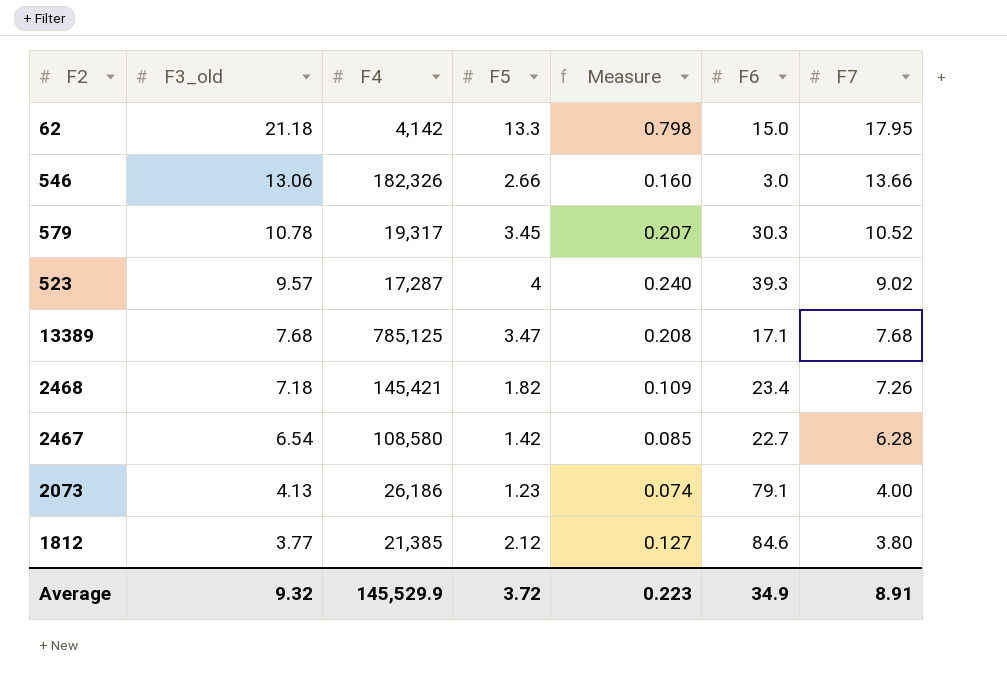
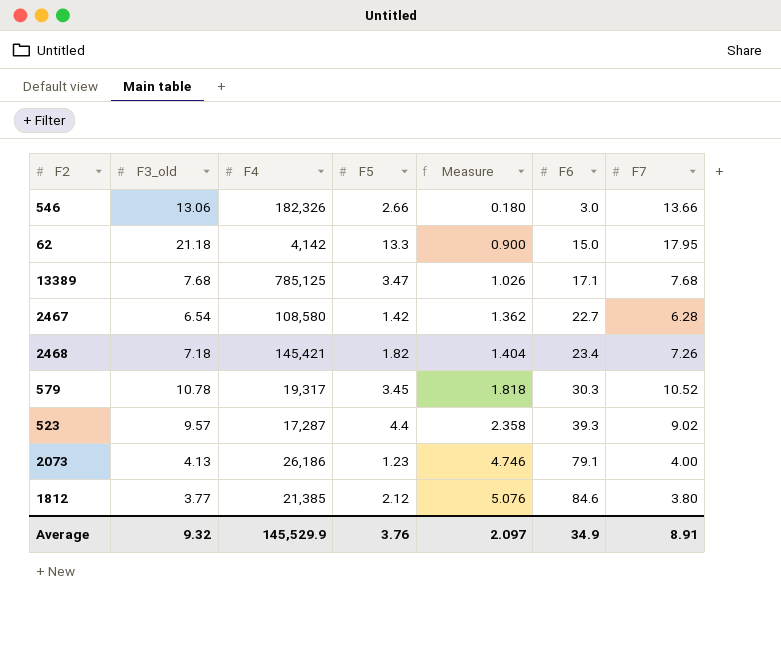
row order: F3_old descending -> Measure ascending
column Measure | formula: [F5] * 0.06 -> [F6] * 0.06
523 | F5: 4 -> 4.4
Average | F5: 3.72 -> 3.76
Average | Measure: 0.223 -> 2.097

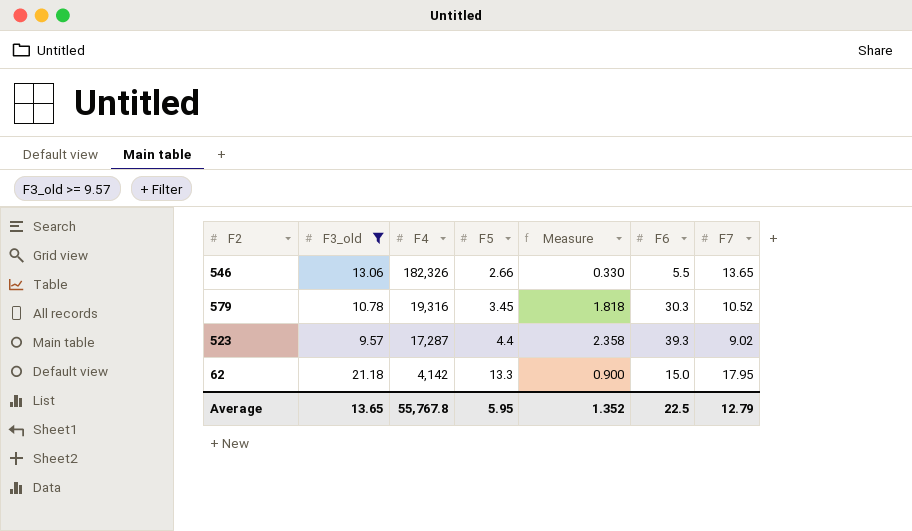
filter: none -> F3_old >= 9.57
row order: Measure ascending -> F4 descending
546 | Measure: 0.180 -> 0.330
546 | F6: 3.0 -> 5.5
546 | F7: 13.66 -> 13.65
579 | F4: 19,317 -> 19,316
Average | F3_old: 9.32 -> 13.65
Average | F4: 145,529.9 -> 55,767.8
Average | F5: 3.76 -> 5.95
Average | Measure: 2.097 -> 1.352
Average | F6: 34.9 -> 22.5
Average | F7: 8.91 -> 12.79

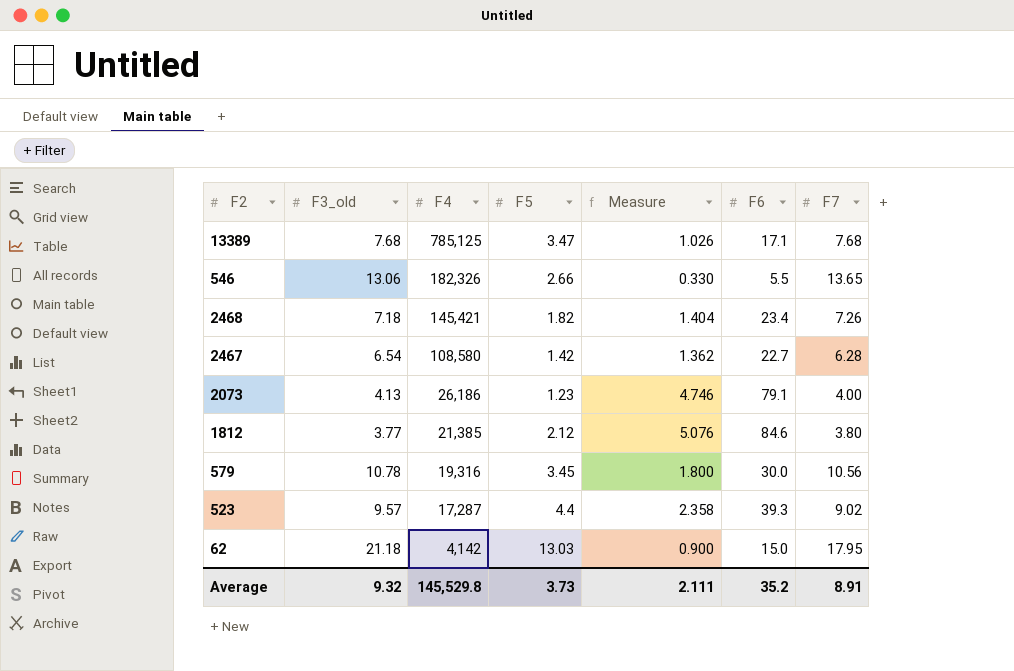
filter: F3_old >= 9.57 -> none
579 | Measure: 1.818 -> 1.800
579 | F6: 30.3 -> 30.0
579 | F7: 10.52 -> 10.56
62 | F5: 13.3 -> 13.03
Average | F3_old: 13.65 -> 9.32
Average | F4: 55,767.8 -> 145,529.8
Average | F5: 5.95 -> 3.73
Average | Measure: 1.352 -> 2.111
Average | F6: 22.5 -> 35.2
Average | F7: 12.79 -> 8.91

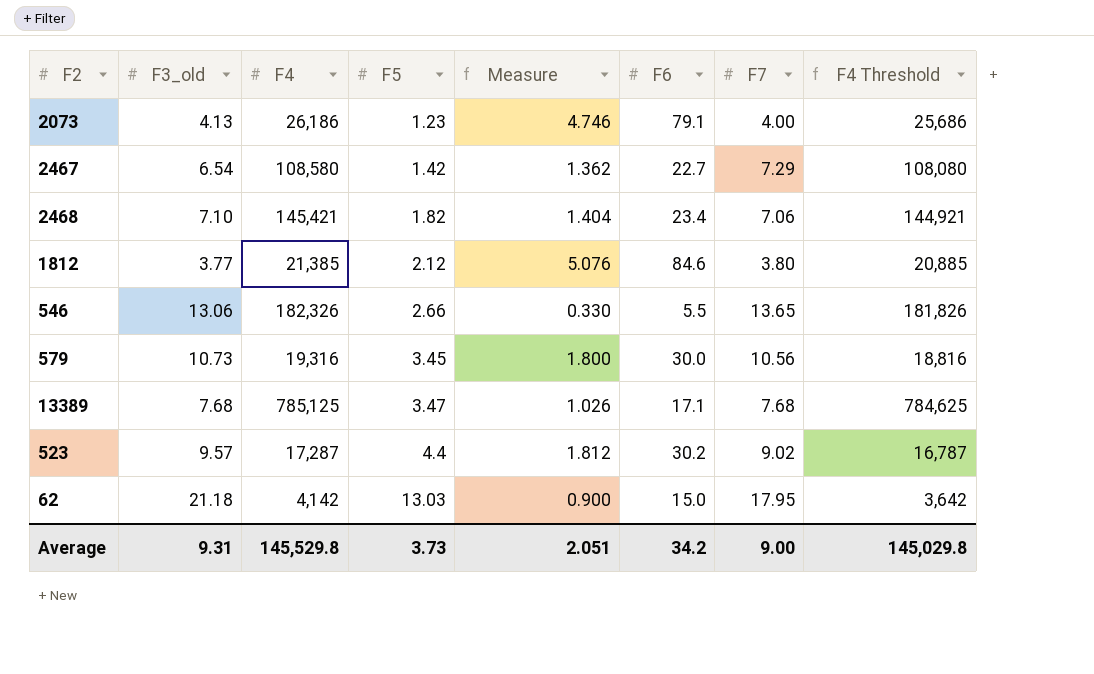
row order: F4 descending -> F5 ascending
column F4 Threshold | formula: none -> [F4] - 500
2467 | F7: 6.28 -> 7.29
2468 | F3_old: 7.18 -> 7.10
2468 | F7: 7.26 -> 7.06
579 | F3_old: 10.78 -> 10.73
523 | Measure: 2.358 -> 1.812
523 | F6: 39.3 -> 30.2
Average | F3_old: 9.32 -> 9.31
Average | Measure: 2.111 -> 2.051
Average | F6: 35.2 -> 34.2
Average | F7: 8.91 -> 9.00

